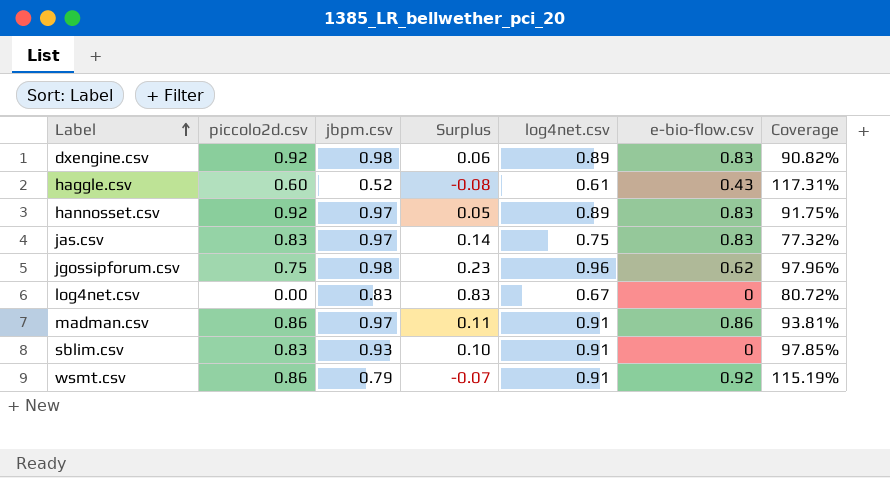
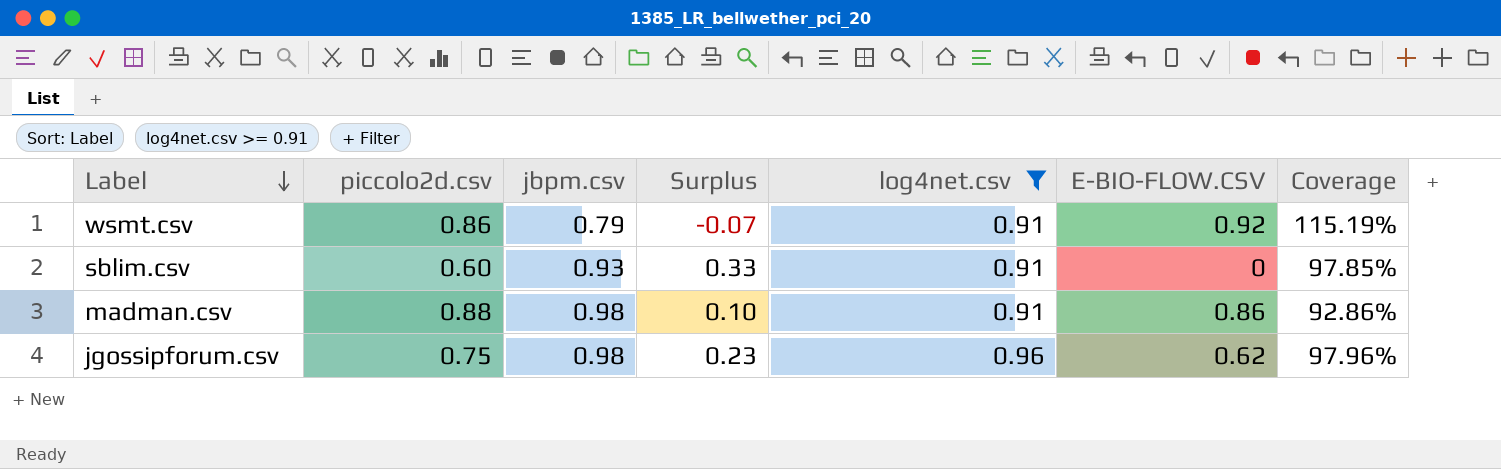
filter: none -> log4net.csv >= 0.91
row order: Label ascending -> Label descending
column name: e-bio-flow.csv -> E-BIO-FLOW.CSV
sblim.csv | piccolo2d.csv: 0.83 -> 0.60
sblim.csv | Surplus: 0.10 -> 0.33
madman.csv | piccolo2d.csv: 0.86 -> 0.88
madman.csv | jbpm.csv: 0.97 -> 0.98
madman.csv | Surplus: 0.11 -> 0.10
madman.csv | Coverage: 93.81% -> 92.86%

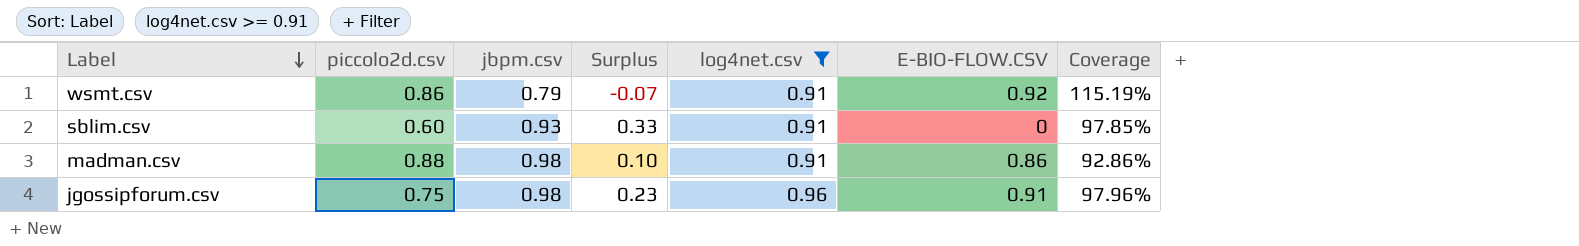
jgossipforum.csv | E-BIO-FLOW.CSV: 0.62 -> 0.91

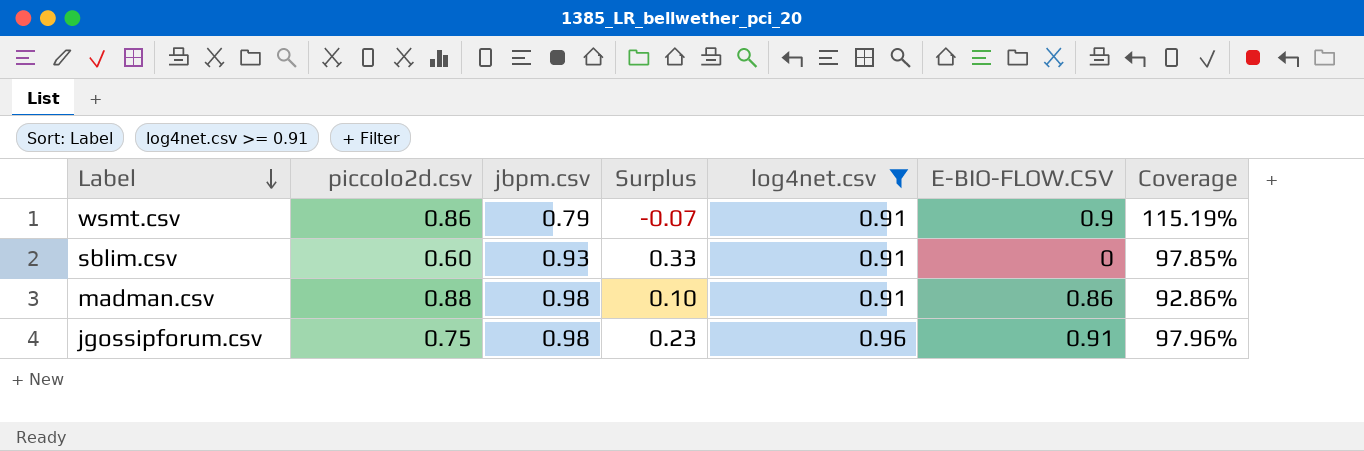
wsmt.csv | E-BIO-FLOW.CSV: 0.92 -> 0.9

